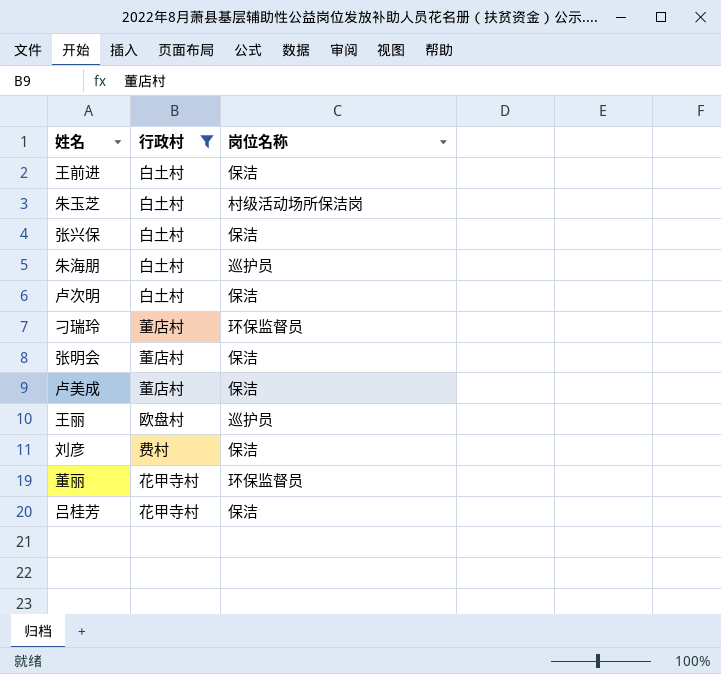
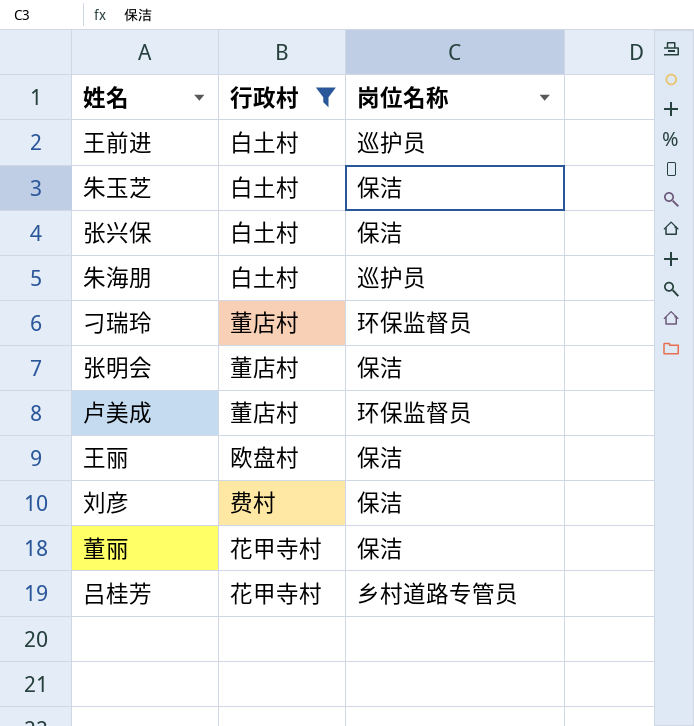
row 卢次明: 白土村 | 保洁 -> none
王前进 | 岗位名称: 保洁 -> 巡护员
朱玉芝 | 岗位名称: 村级活动场所保洁岗 -> 保洁
卢美成 | 岗位名称: 保洁 -> 环保监督员
王丽 | 岗位名称: 巡护员 -> 保洁
董丽 | 岗位名称: 环保监督员 -> 保洁
吕桂芳 | 岗位名称: 保洁 -> 乡村道路专管员

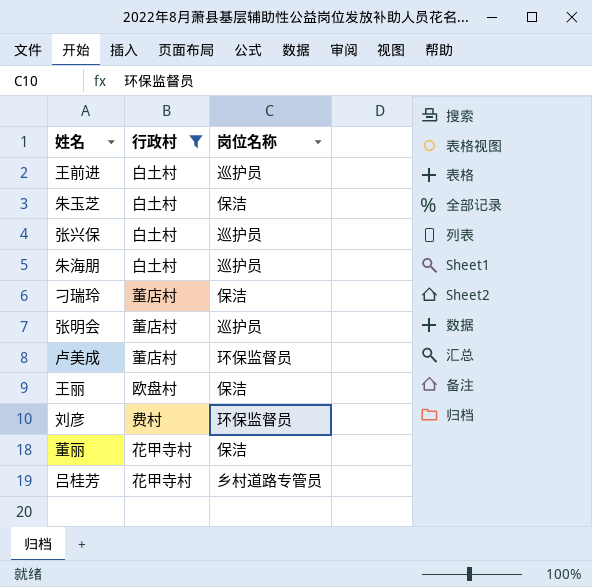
张兴保 | 岗位名称: 保洁 -> 巡护员
刁瑞玲 | 岗位名称: 环保监督员 -> 保洁
张明会 | 岗位名称: 保洁 -> 巡护员
刘彦 | 岗位名称: 保洁 -> 环保监督员

